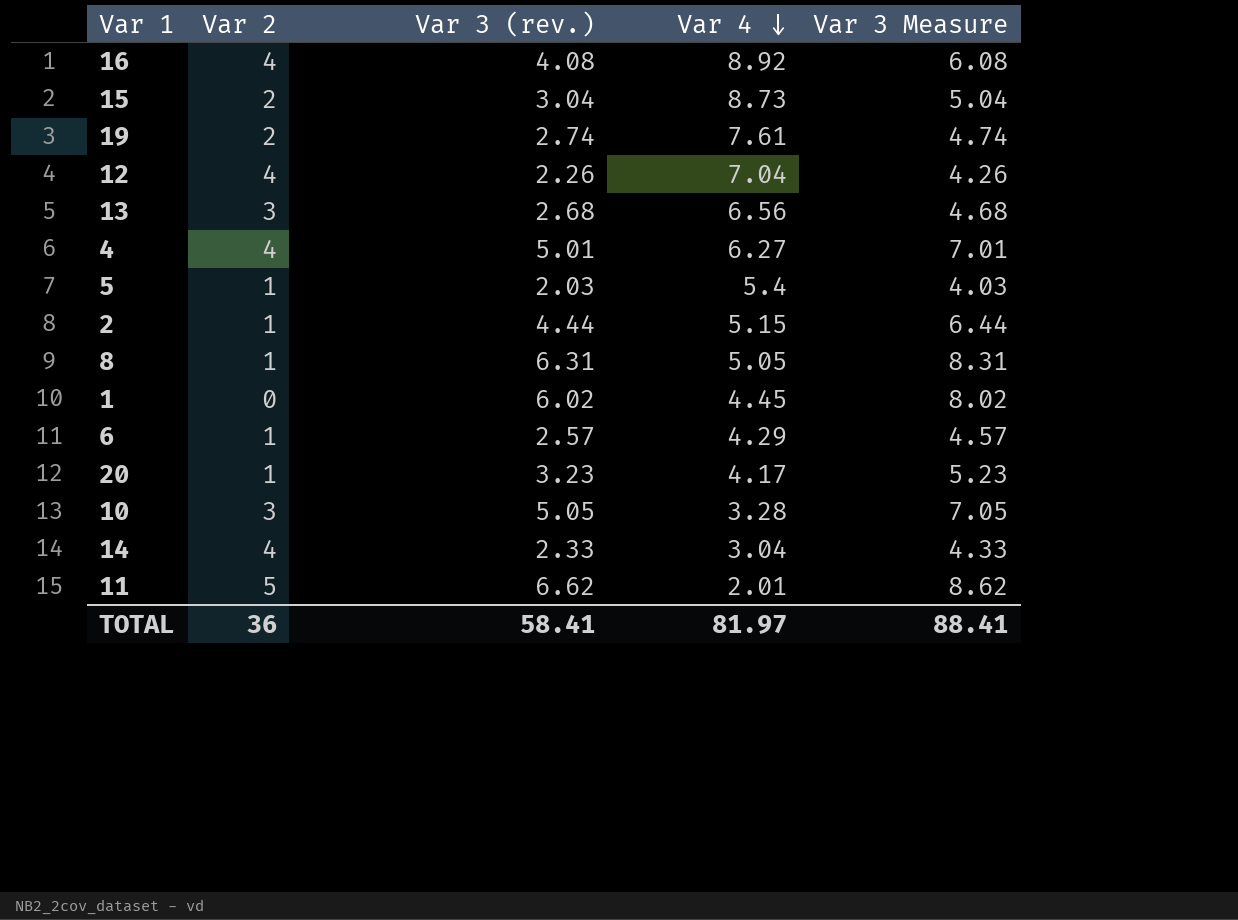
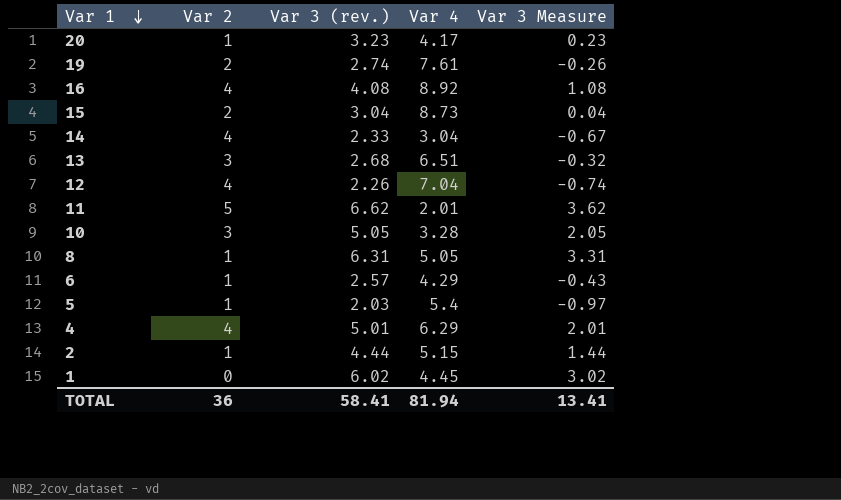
row order: Var 4 descending -> Var 1 descending
column Var 3 Measure | formula: [Var 3 (rev.)] + 2 -> [Var 3 (rev.)] - 3
13 | Var 4: 6.56 -> 6.51
4 | Var 4: 6.27 -> 6.29
TOTAL | Var 4: 81.97 -> 81.94
TOTAL | Var 3 Measure: 88.41 -> 13.41

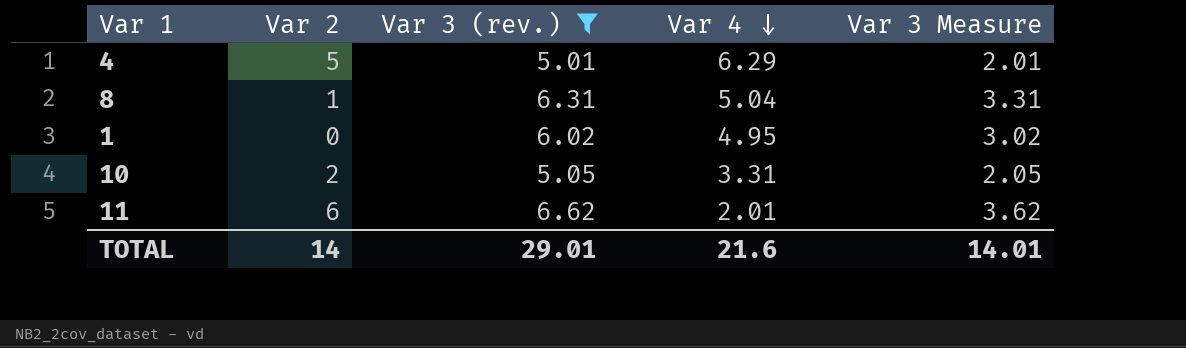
filter: none -> Var 3 (rev.) >= 5.01
row order: Var 1 descending -> Var 4 descending
4 | Var 2: 4 -> 5
8 | Var 4: 5.05 -> 5.04
1 | Var 4: 4.45 -> 4.95
10 | Var 2: 3 -> 2
10 | Var 4: 3.28 -> 3.31
11 | Var 2: 5 -> 6
TOTAL | Var 2: 36 -> 14
TOTAL | Var 3 (rev.): 58.41 -> 29.01
TOTAL | Var 4: 81.94 -> 21.6
TOTAL | Var 3 Measure: 13.41 -> 14.01

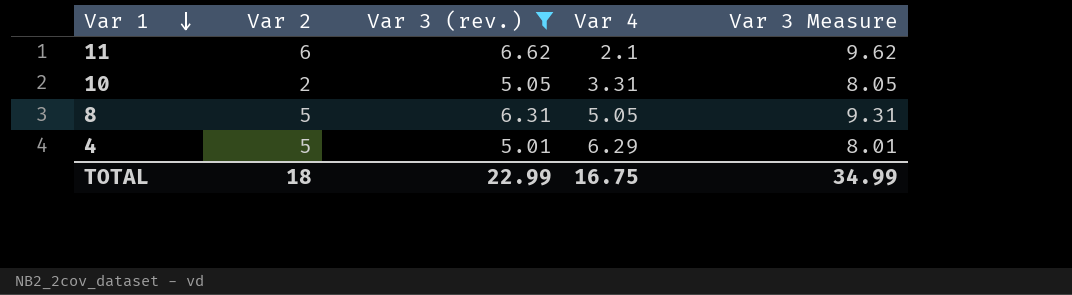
row order: Var 4 descending -> Var 1 descending
column Var 3 Measure | formula: [Var 3 (rev.)] - 3 -> [Var 3 (rev.)] + 3
row 1: 0 | 6.02 | 4.95 | 3.02 -> none
11 | Var 4: 2.01 -> 2.1
8 | Var 2: 1 -> 5
8 | Var 4: 5.04 -> 5.05
TOTAL | Var 2: 14 -> 18
TOTAL | Var 3 (rev.): 29.01 -> 22.99
TOTAL | Var 4: 21.6 -> 16.75
TOTAL | Var 3 Measure: 14.01 -> 34.99

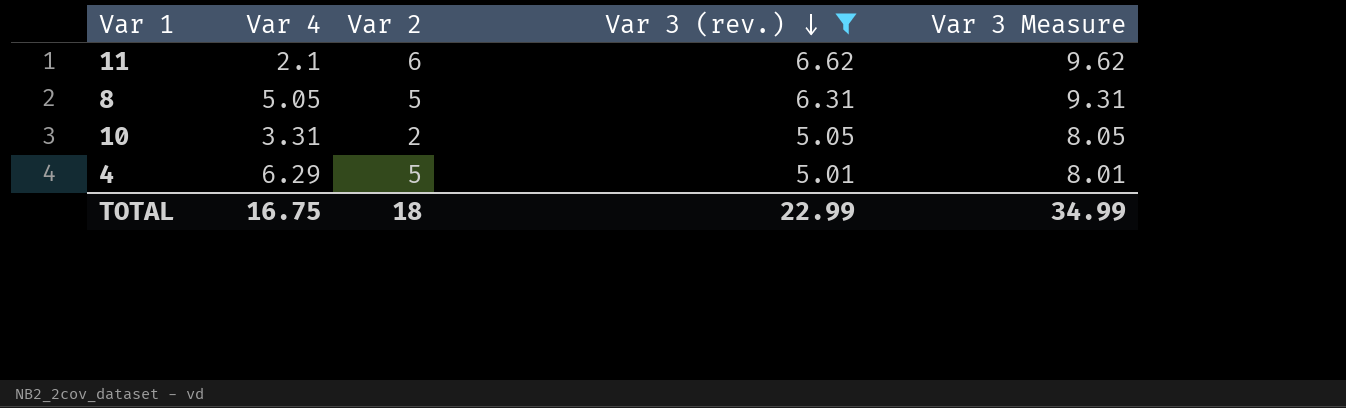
row order: Var 1 descending -> Var 3 (rev.) descending
column Var 4 | position: 4 -> 2

